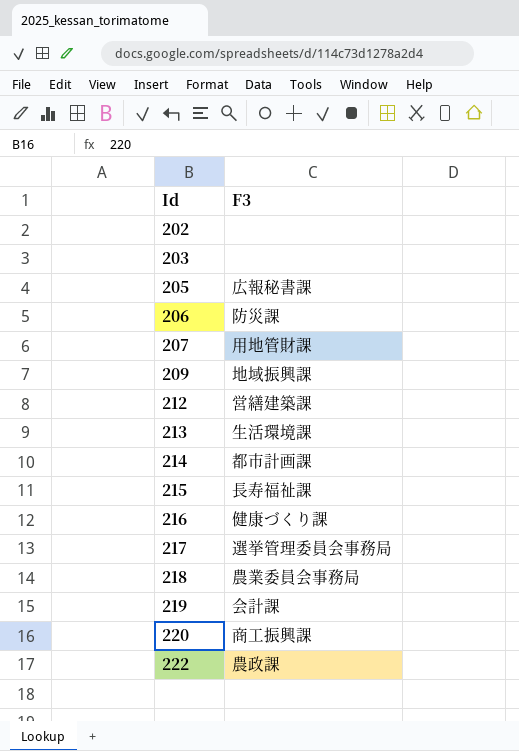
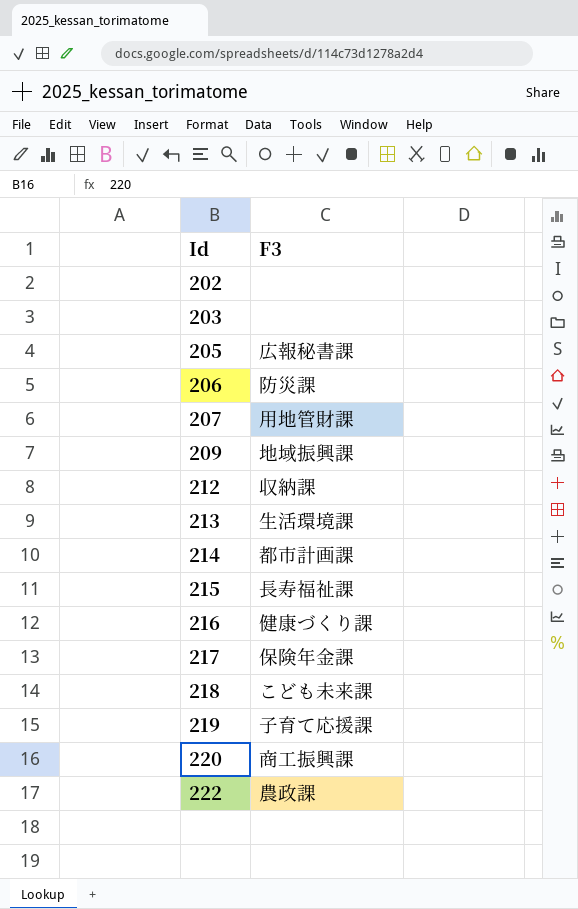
212 | F3: 営繕建築課 -> 収納課
217 | F3: 選挙管理委員会事務局 -> 保険年金課
218 | F3: 農業委員会事務局 -> こども未来課
219 | F3: 会計課 -> 子育て応援課

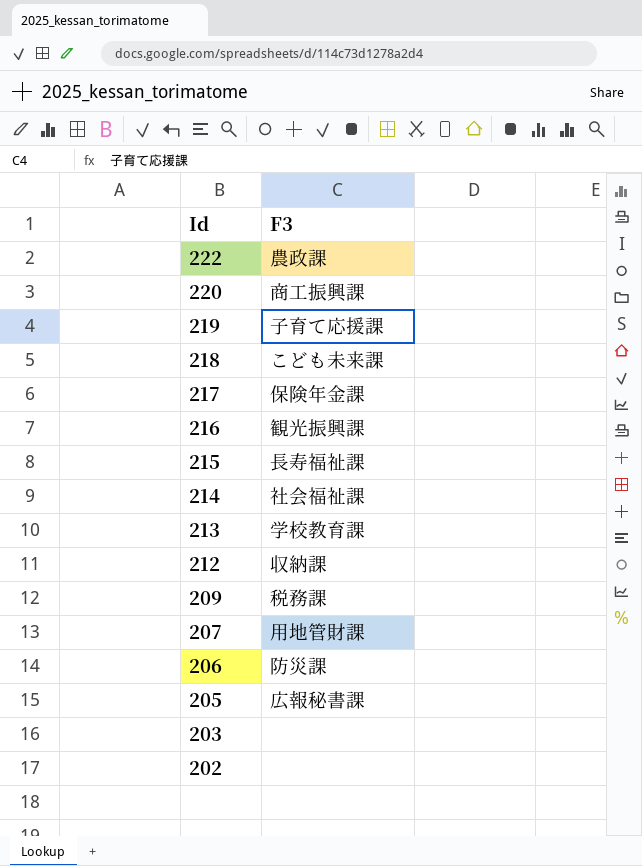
row order: Id ascending -> Id descending
216 | F3: 健康づくり課 -> 観光振興課
214 | F3: 都市計画課 -> 社会福祉課
213 | F3: 生活環境課 -> 学校教育課
209 | F3: 地域振興課 -> 税務課

